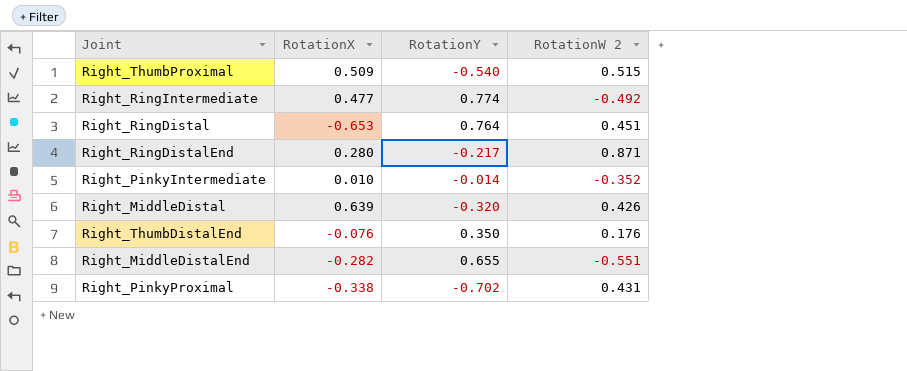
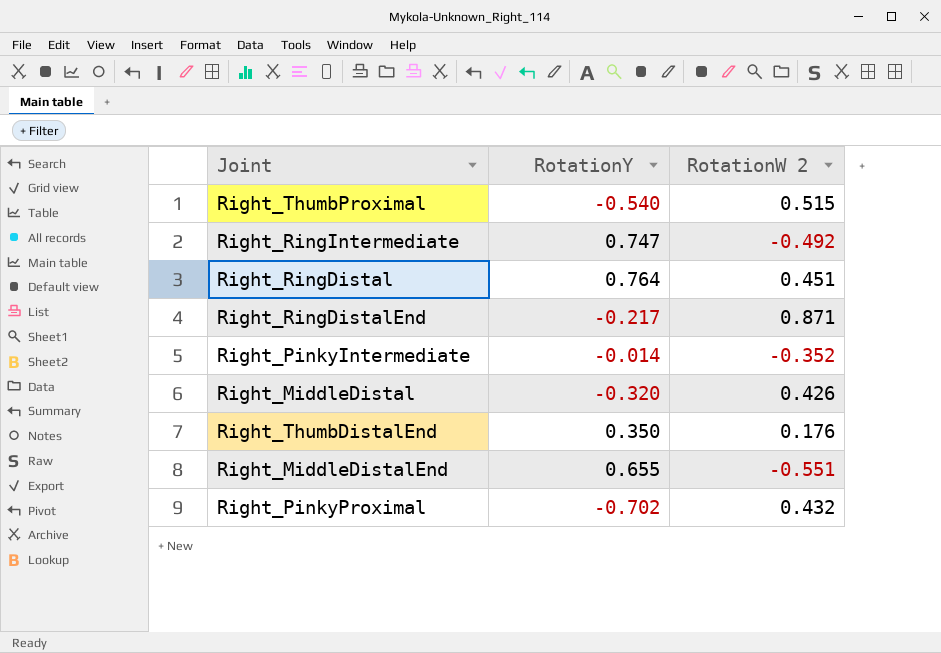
column RotationX | position: 2 -> none
Right_RingIntermediate | RotationY: 0.774 -> 0.747
Right_PinkyProximal | RotationW 2: 0.431 -> 0.432

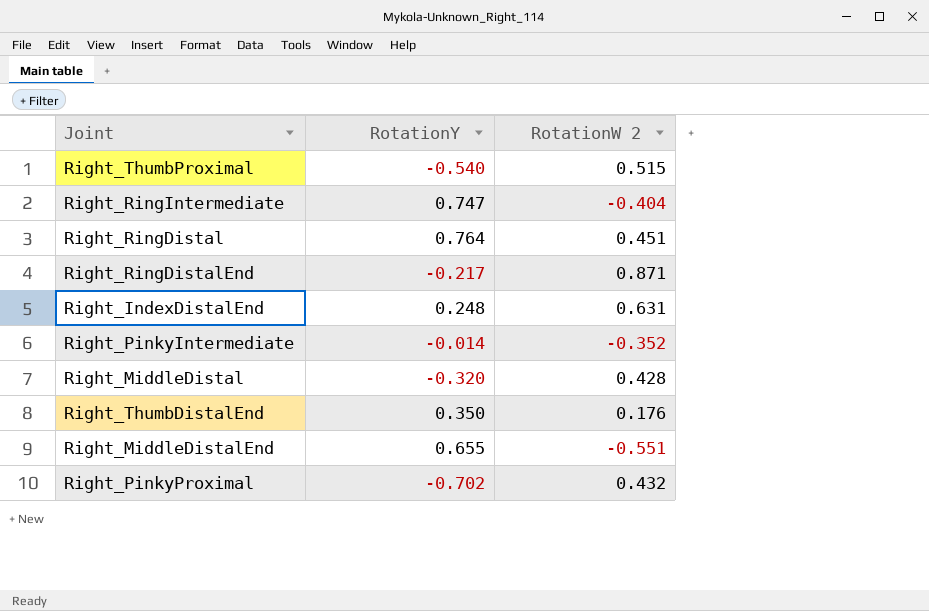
Right_RingIntermediate | RotationW 2: -0.492 -> -0.404
row Right_IndexDistalEnd: none -> 0.248 | 0.631
Right_MiddleDistal | RotationW 2: 0.426 -> 0.428

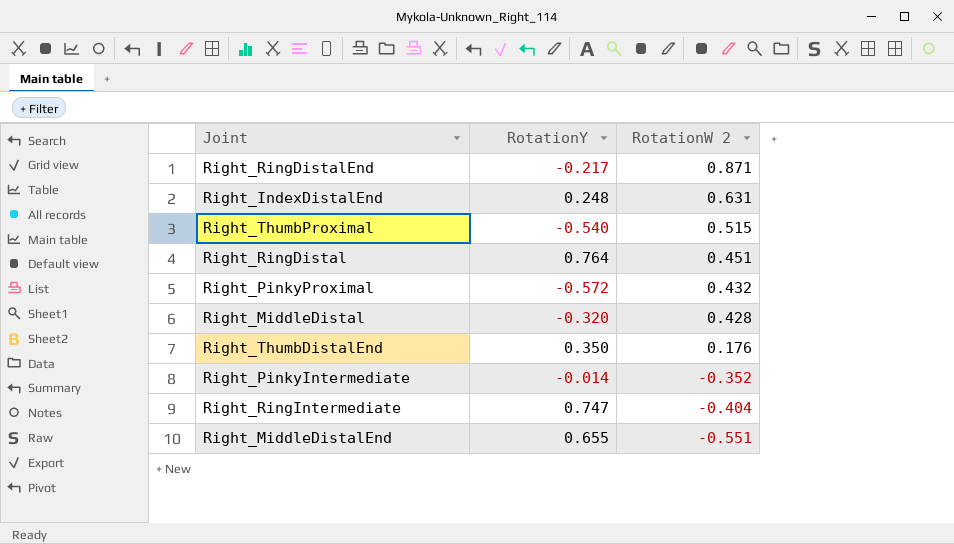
row order: none -> RotationW 2 descending
Right_PinkyProximal | RotationY: -0.702 -> -0.572

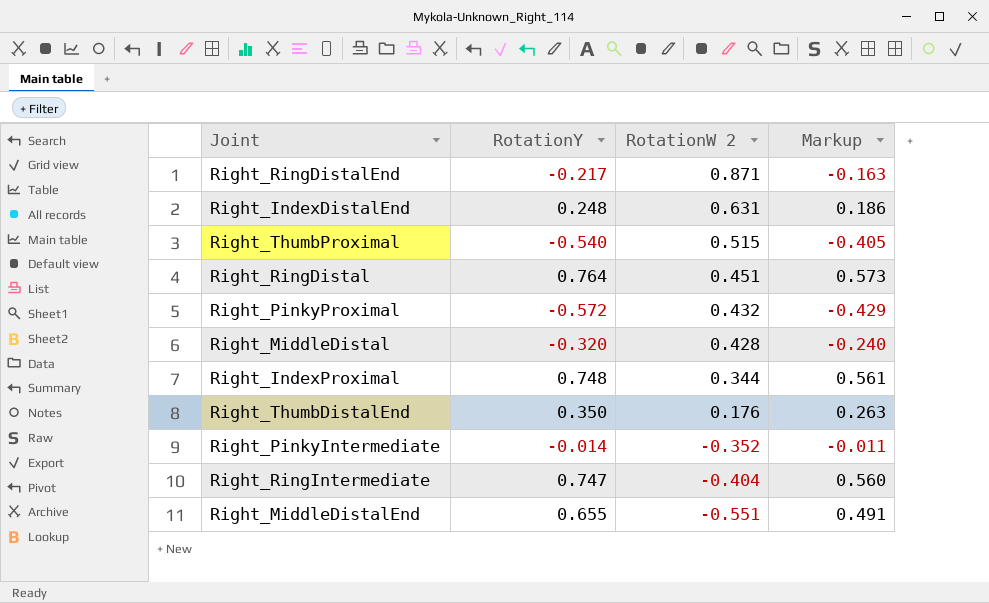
column Markup | formula: none -> [RotationY] * 0.75
row Right_IndexProximal: none -> 0.748 | 0.344 | 0.561

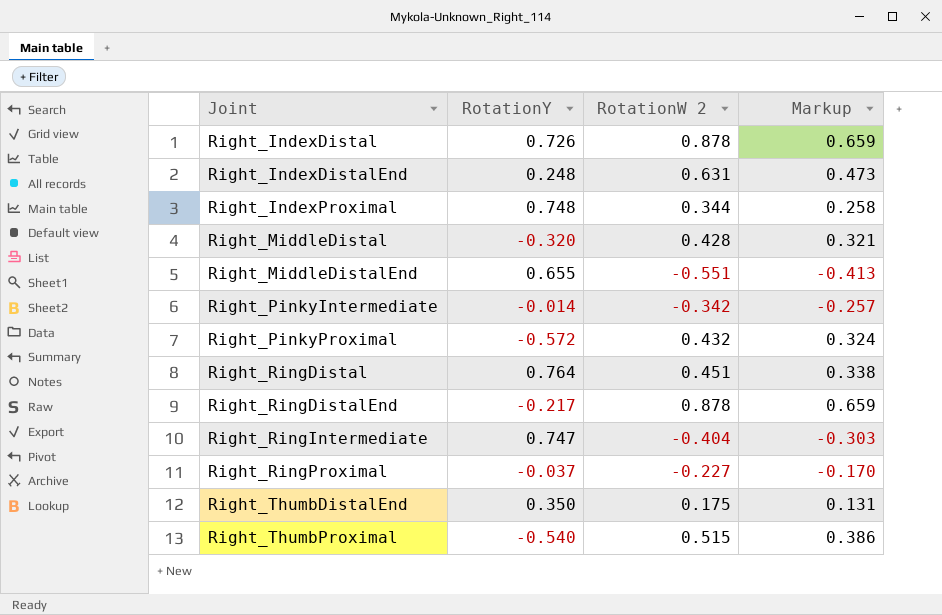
row order: RotationW 2 descending -> Joint ascending
column Markup | formula: [RotationY] * 0.75 -> [RotationW 2] * 0.75
row Right_IndexDistal: none -> 0.726 | 0.878 | 0.659
Right_PinkyIntermediate | RotationW 2: -0.352 -> -0.342
Right_RingDistalEnd | RotationW 2: 0.871 -> 0.878
row Right_RingProximal: none -> -0.037 | -0.227 | -0.170
Right_ThumbDistalEnd | RotationW 2: 0.176 -> 0.175

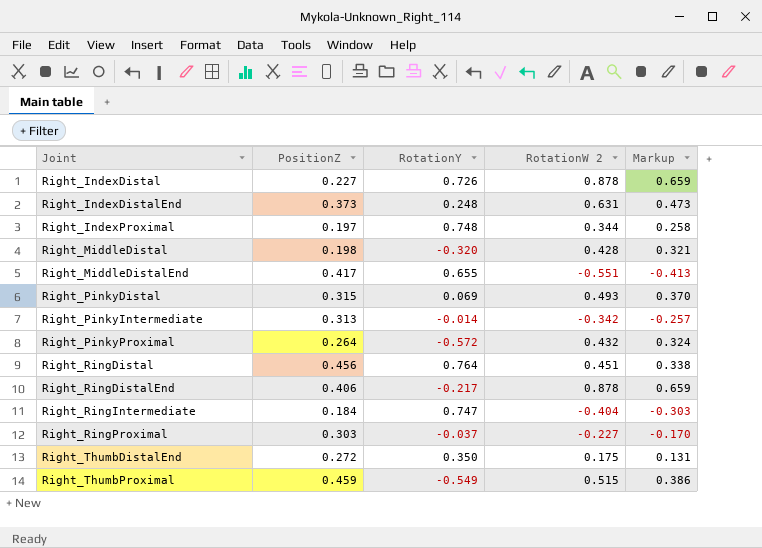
column PositionZ | position: none -> 2
row Right_PinkyDistal: none -> 0.315 | 0.069 | 0.493 | 0.370
Right_ThumbProximal | RotationY: -0.540 -> -0.549

